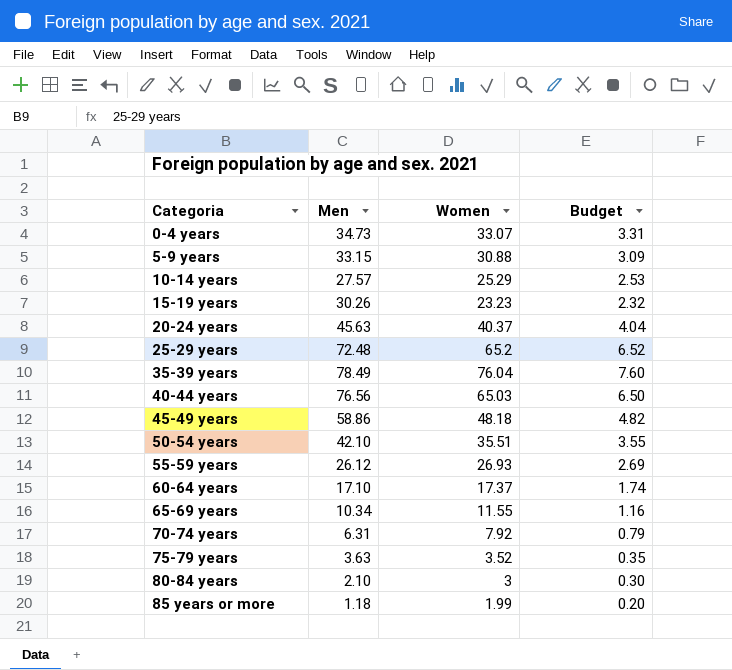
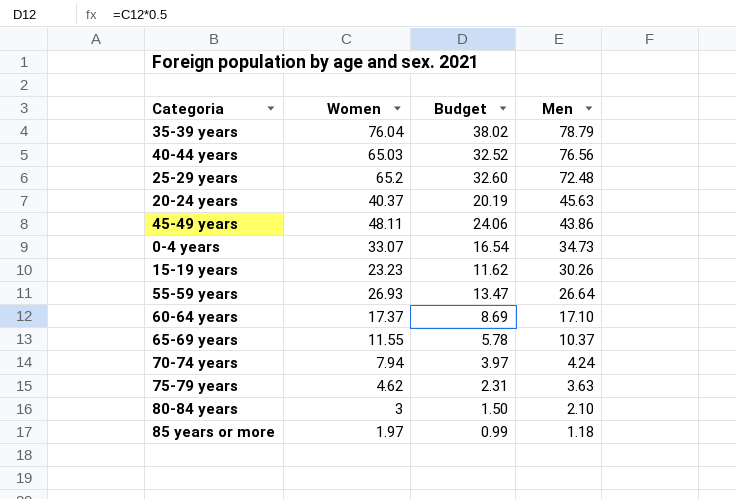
row order: Categoria ascending -> Men descending
column Budget | formula: [Women] * 0.1 -> [Women] * 0.5
column Men | position: 2 -> 4
row 5-9 years: 33.15 | 30.88 | 3.09 -> none
row 10-14 years: 27.57 | 25.29 | 2.53 -> none
row 50-54 years: 42.10 | 35.51 | 3.55 -> none
35-39 years | Men: 78.49 -> 78.79
45-49 years | Women: 48.18 -> 48.11
45-49 years | Men: 58.86 -> 43.86
55-59 years | Men: 26.12 -> 26.64
65-69 years | Men: 10.34 -> 10.37
70-74 years | Women: 7.92 -> 7.94
70-74 years | Men: 6.31 -> 4.24
75-79 years | Women: 3.52 -> 4.62
85 years or more | Women: 1.99 -> 1.97

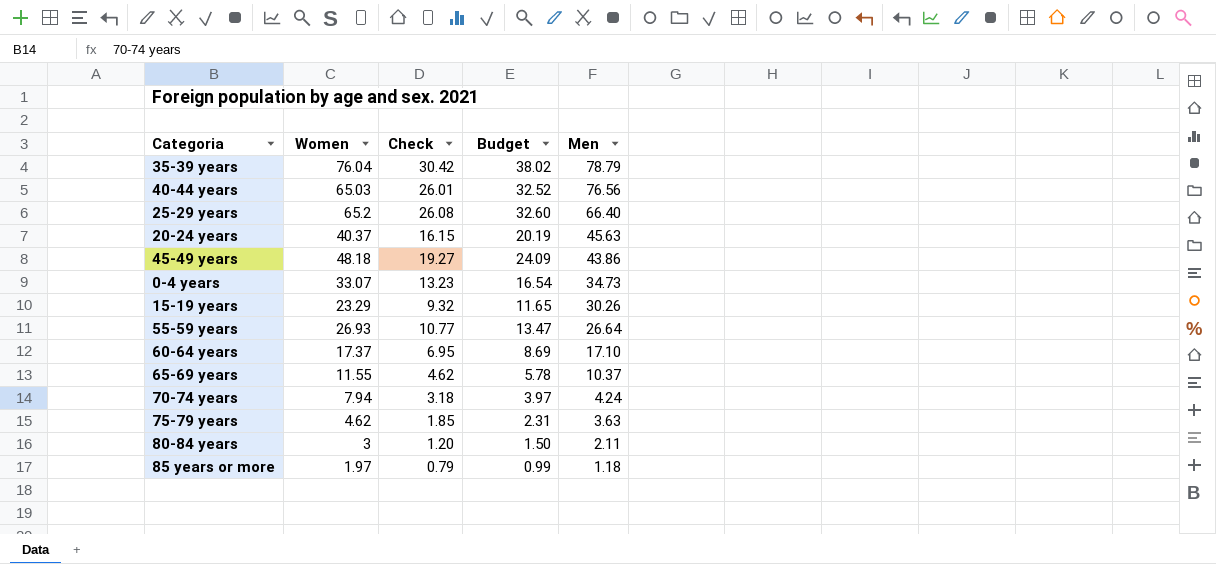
column Check | formula: none -> [Women] * 0.4
25-29 years | Men: 72.48 -> 66.40
45-49 years | Women: 48.11 -> 48.18
45-49 years | Budget: 24.06 -> 24.09
15-19 years | Women: 23.23 -> 23.29
15-19 years | Budget: 11.62 -> 11.65
80-84 years | Men: 2.10 -> 2.11

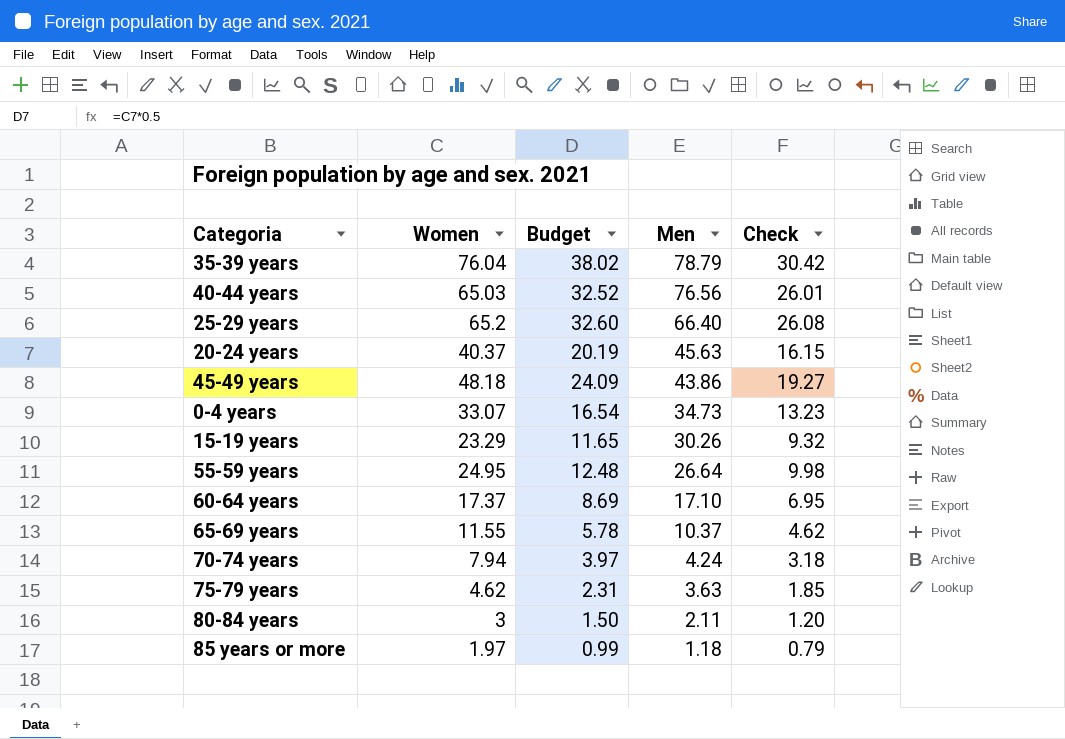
column Check | position: 3 -> 5
55-59 years | Women: 26.93 -> 24.95
55-59 years | Budget: 13.47 -> 12.48
55-59 years | Check: 10.77 -> 9.98

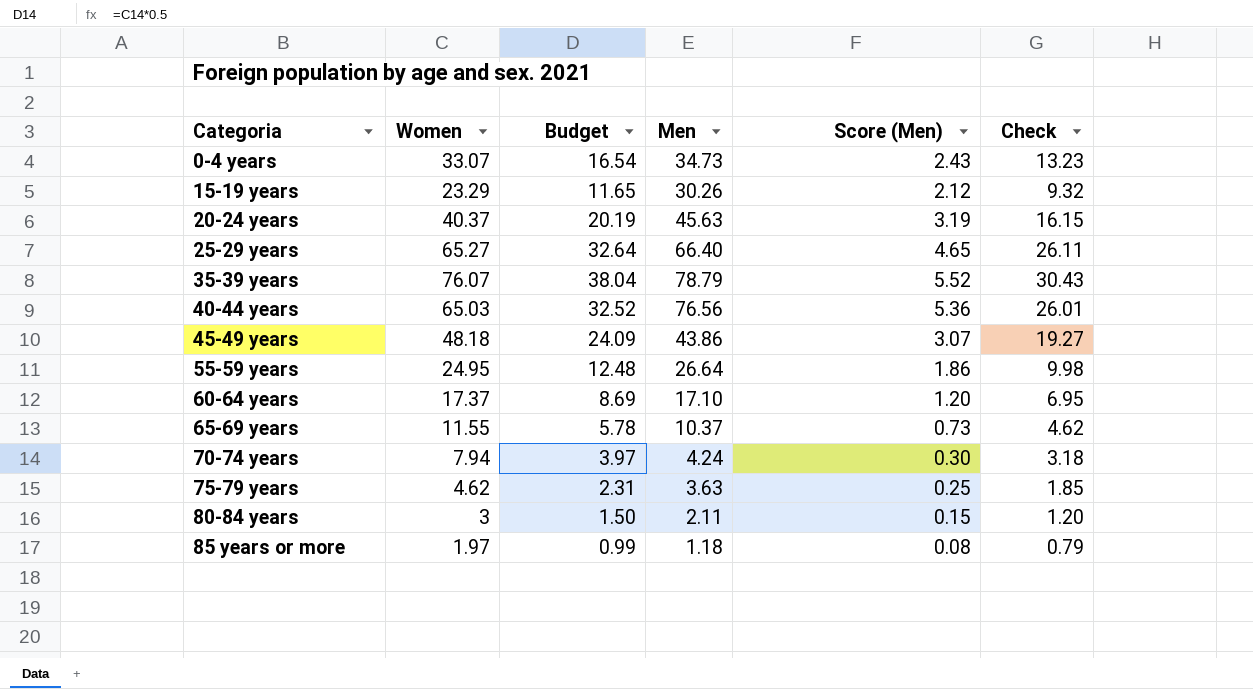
row order: Men descending -> Categoria ascending
column Score (Men) | formula: none -> [Men] * 0.07
25-29 years | Women: 65.2 -> 65.27
25-29 years | Budget: 32.60 -> 32.64
25-29 years | Check: 26.08 -> 26.11
35-39 years | Women: 76.04 -> 76.07
35-39 years | Budget: 38.02 -> 38.04
35-39 years | Check: 30.42 -> 30.43

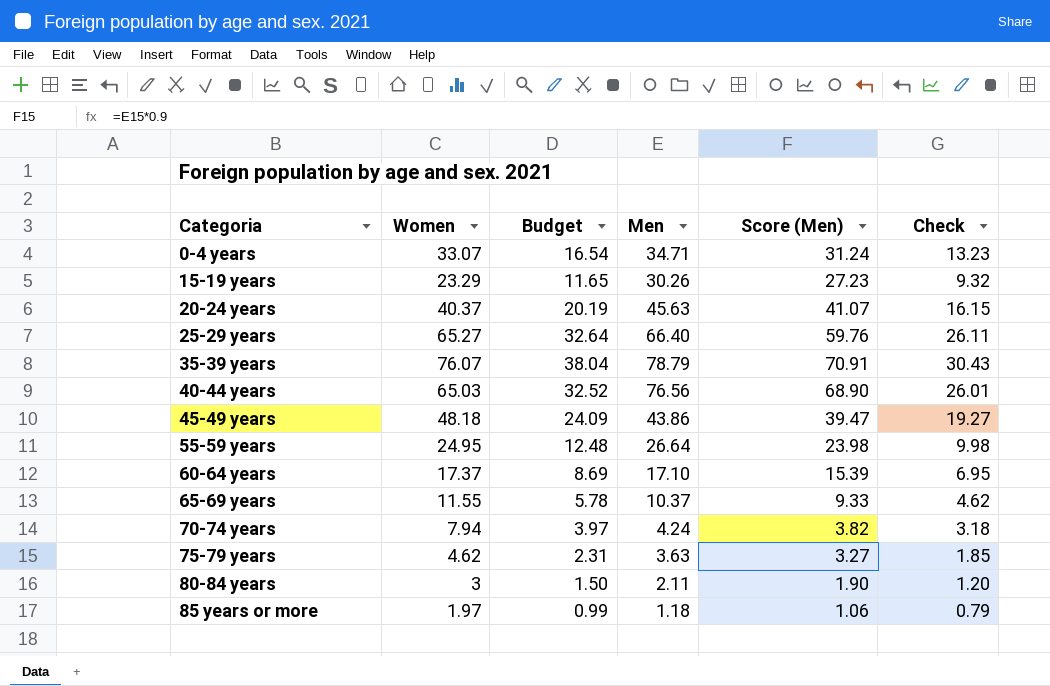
column Score (Men) | formula: [Men] * 0.07 -> [Men] * 0.9
0-4 years | Men: 34.73 -> 34.71

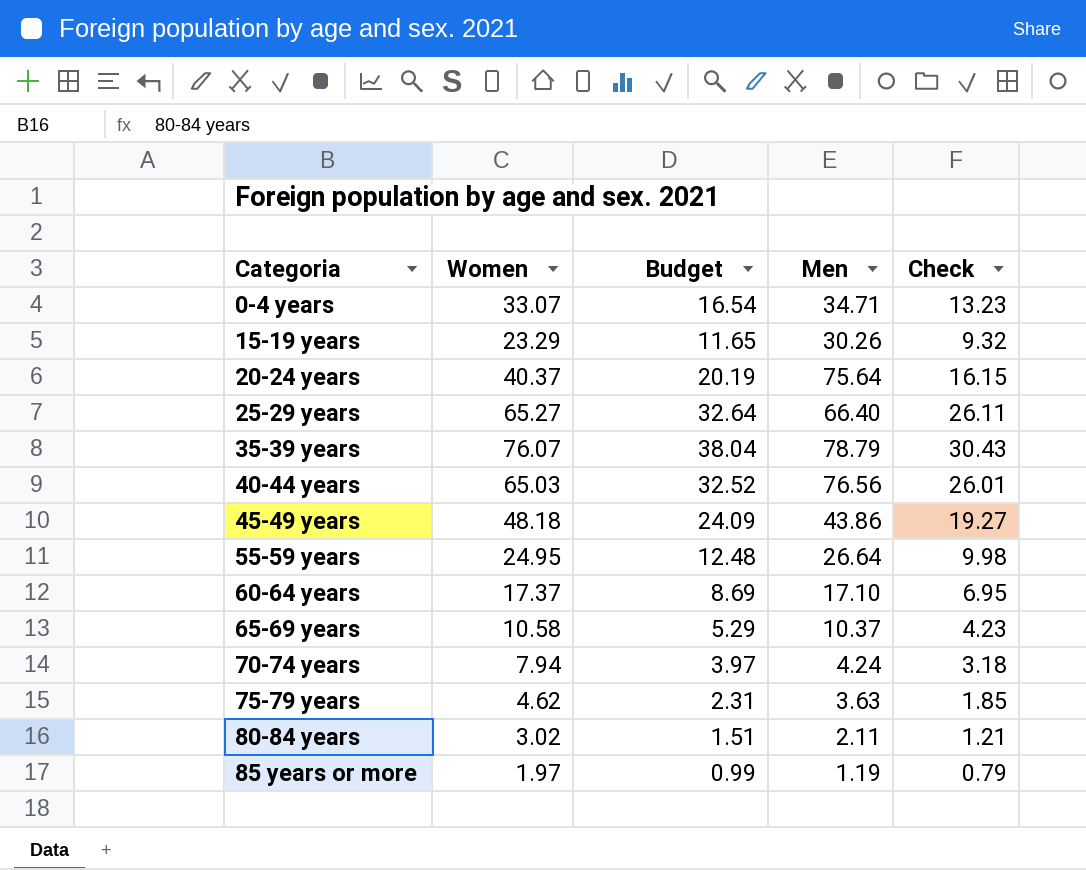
column Score (Men) | formula: [Men] * 0.9 -> none
20-24 years | Men: 45.63 -> 75.64
65-69 years | Women: 11.55 -> 10.58
65-69 years | Budget: 5.78 -> 5.29
65-69 years | Check: 4.62 -> 4.23
80-84 years | Women: 3 -> 3.02
80-84 years | Budget: 1.50 -> 1.51
80-84 years | Check: 1.20 -> 1.21
85 years or more | Men: 1.18 -> 1.19

